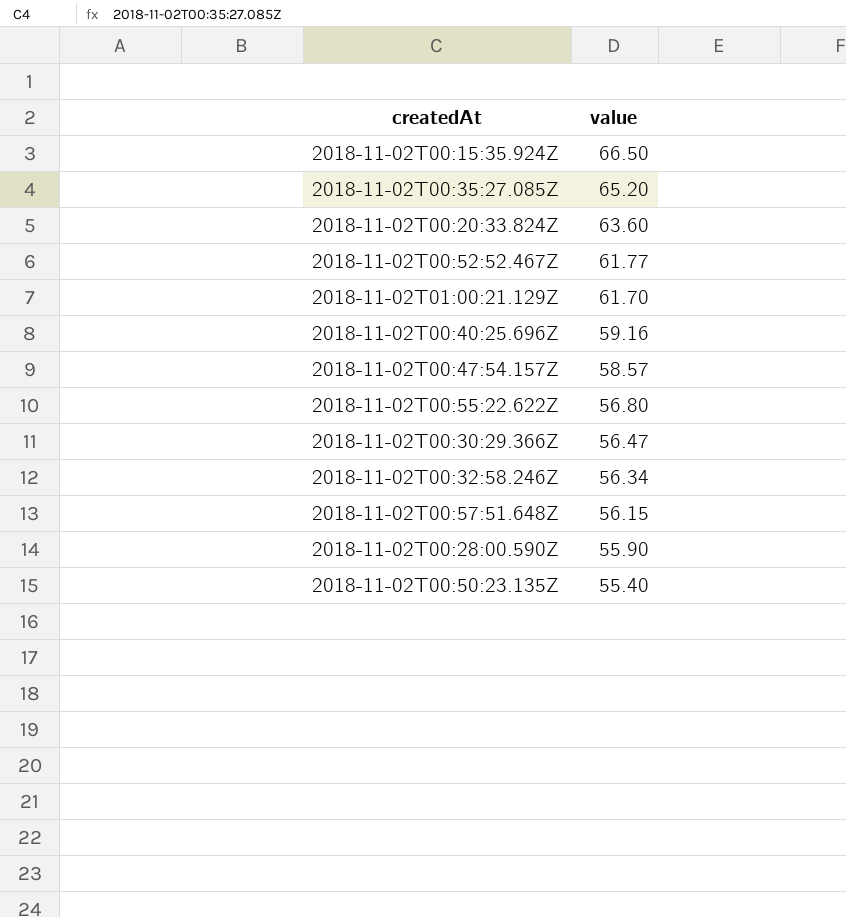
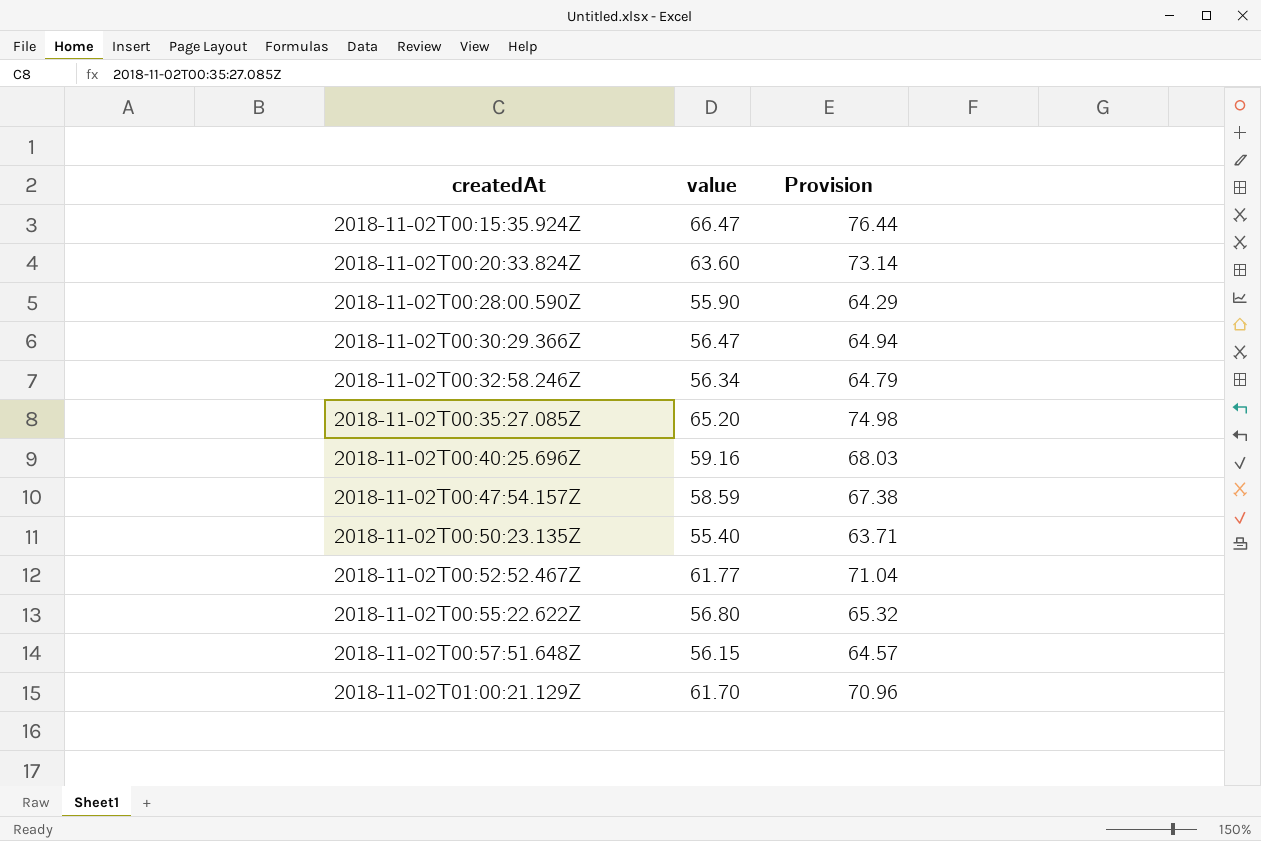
row order: value descending -> createdAt ascending
column Provision | formula: none -> [value] * 1.15
2018-11-02T00:15:35.924Z | value: 66.50 -> 66.47
2018-11-02T00:47:54.157Z | value: 58.57 -> 58.59

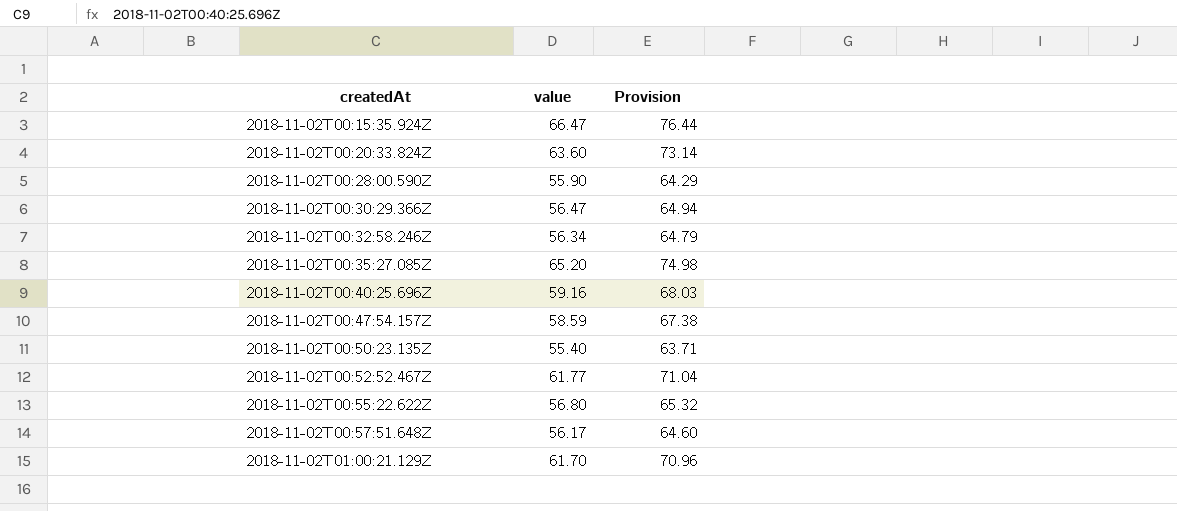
2018-11-02T00:57:51.648Z | value: 56.15 -> 56.17
2018-11-02T00:57:51.648Z | Provision: 64.57 -> 64.60

